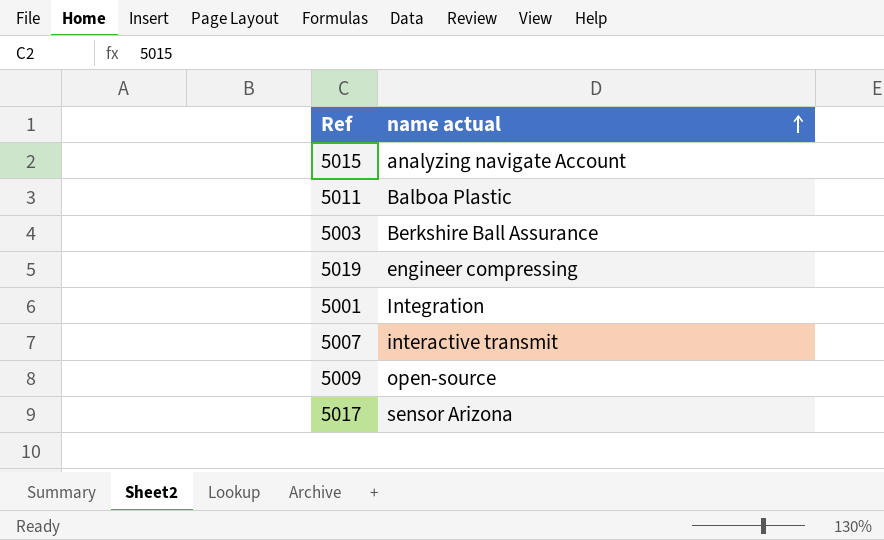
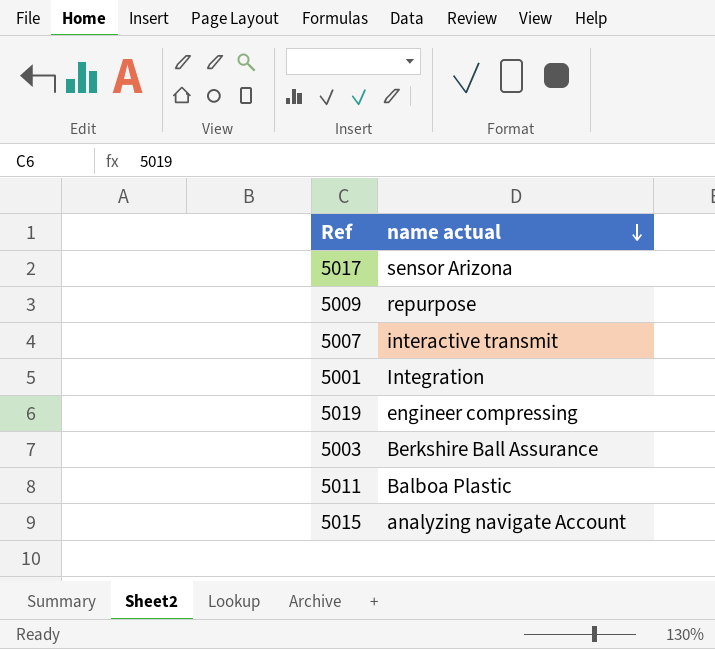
row order: name actual ascending -> name actual descending
5009 | name actual: open-source -> repurpose

